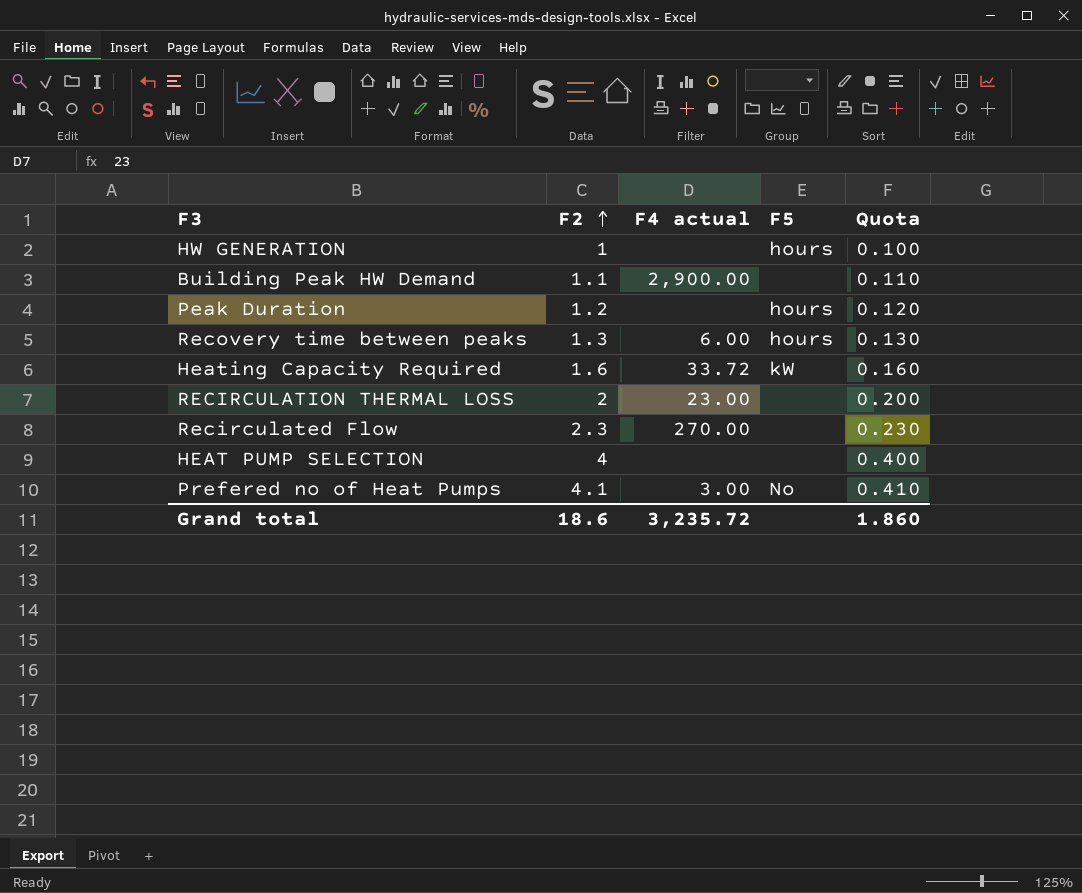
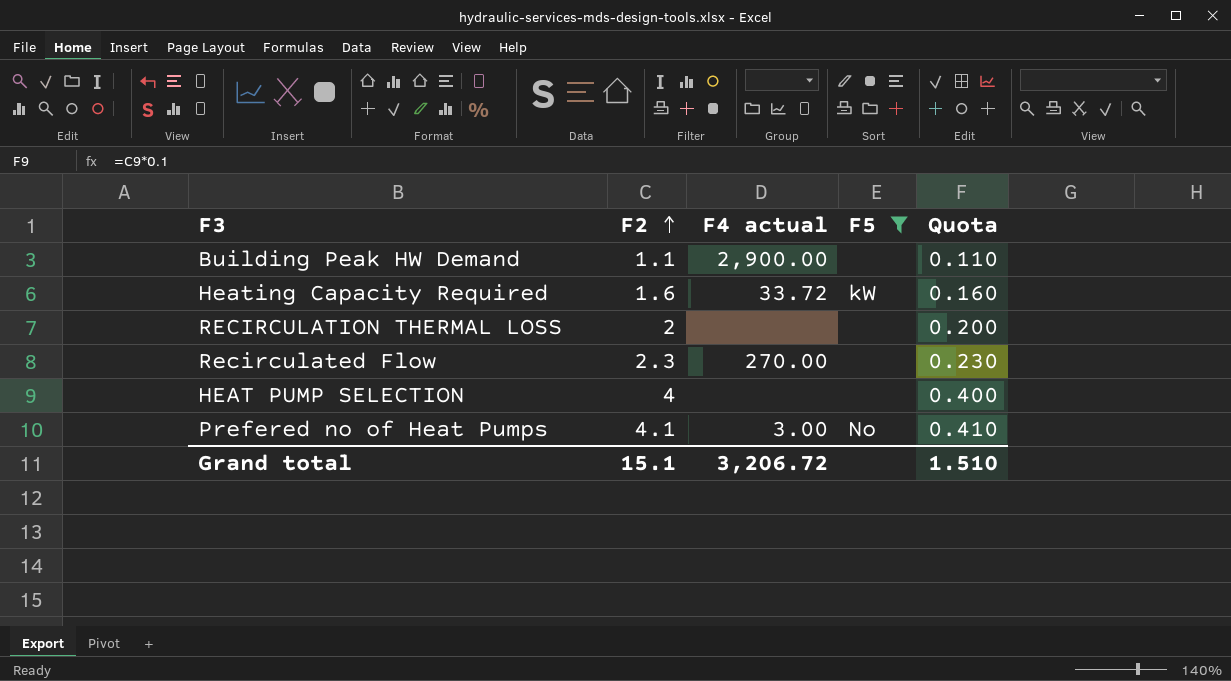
filter: none -> F5 != hours
RECIRCULATION THERMAL LOSS | F4 actual: 23.00 -> none
Grand total | F2: 18.6 -> 15.1
Grand total | F4 actual: 3,235.72 -> 3,206.72
Grand total | Quota: 1.860 -> 1.510

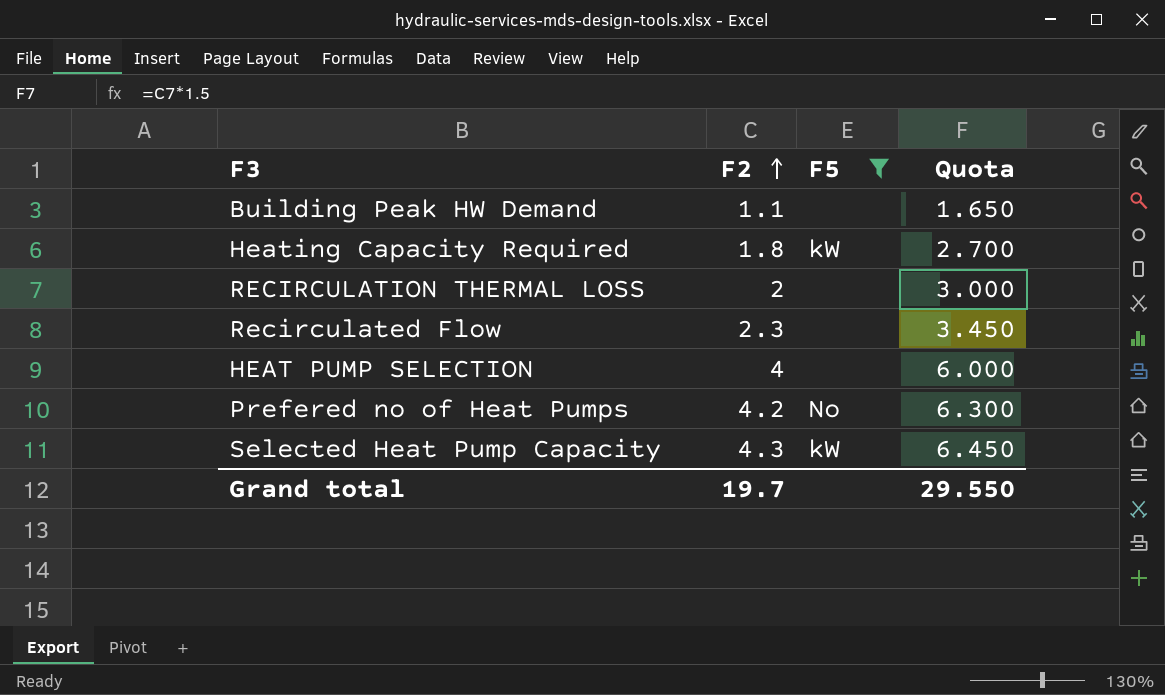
column F4 actual | position: 3 -> none
column Quota | formula: [F2] * 0.1 -> [F2] * 1.5
Heating Capacity Required | F2: 1.6 -> 1.8
Prefered no of Heat Pumps | F2: 4.1 -> 4.2
row Selected Heat Pump Capacity: none -> 4.3 | kW | 6.450
Grand total | F2: 15.1 -> 19.7
Grand total | Quota: 1.510 -> 29.550

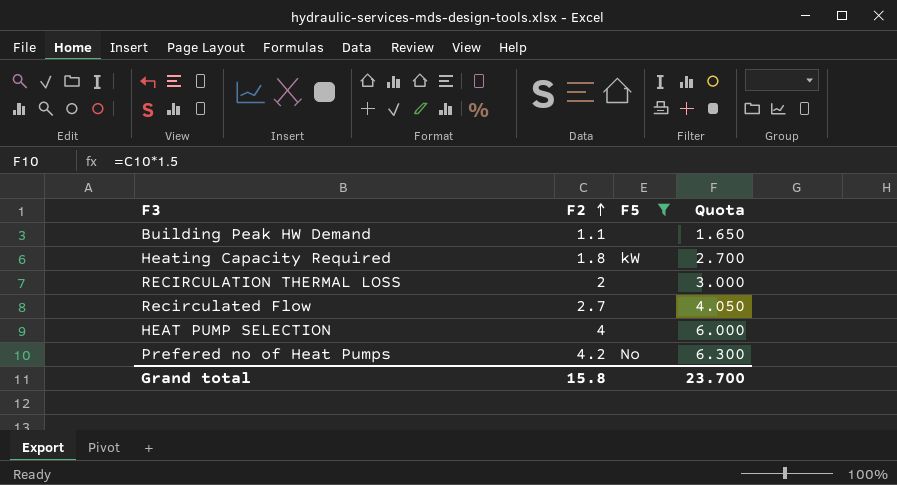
row Selected Heat Pump Capacity: 4.3 | kW | 6.450 -> none
Recirculated Flow | F2: 2.3 -> 2.7
Recirculated Flow | Quota: 3.450 -> 4.050
Grand total | F2: 19.7 -> 15.8
Grand total | Quota: 29.550 -> 23.700

